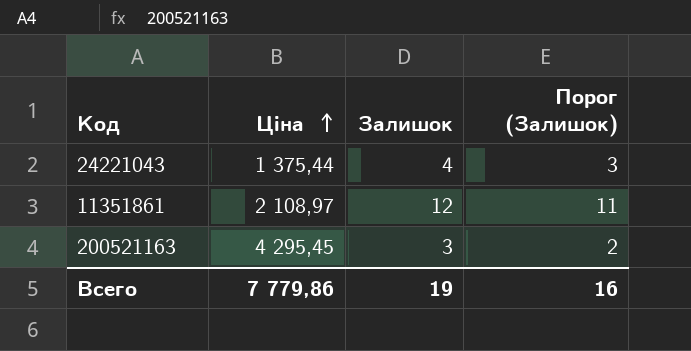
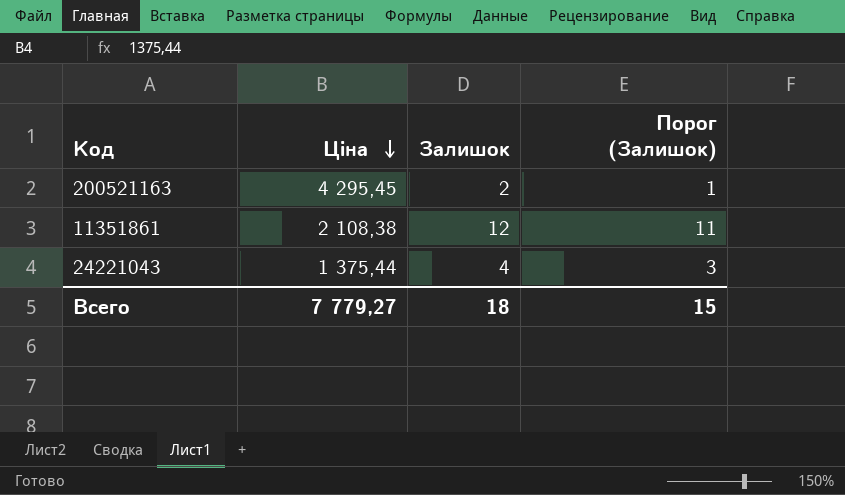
row order: Ціна ascending -> Ціна descending
200521163 | Залишок: 3 -> 2
200521163 | Порог (Залишок): 2 -> 1
11351861 | Ціна: 2 108,97 -> 2 108,38
Всего | Ціна: 7 779,86 -> 7 779,27
Всего | Залишок: 19 -> 18
Всего | Порог (Залишок): 16 -> 15

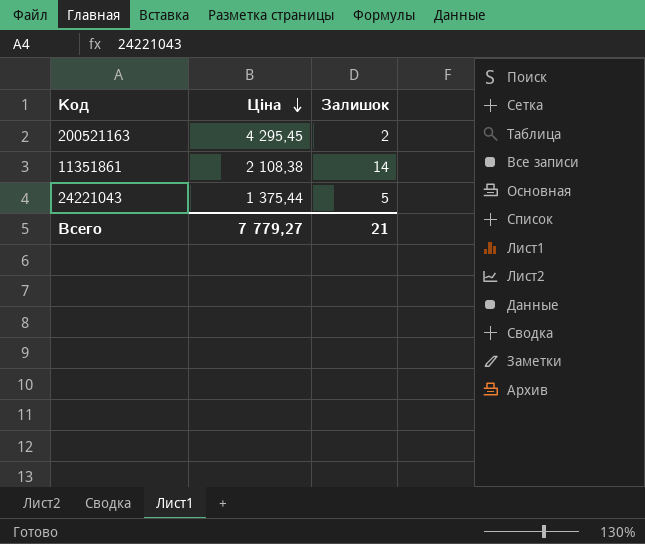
column Порог (Залишок) | formula: [Залишок] - 1 -> none
11351861 | Залишок: 12 -> 14
24221043 | Залишок: 4 -> 5
Всего | Залишок: 18 -> 21

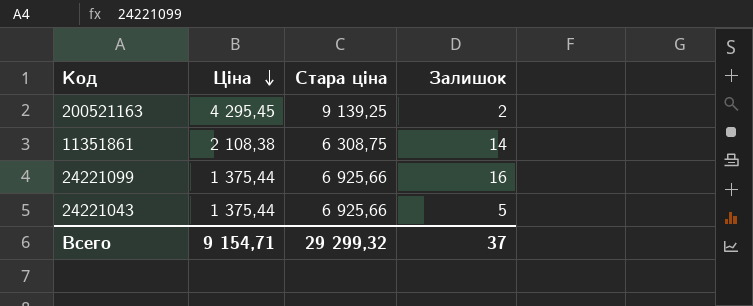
column Стара ціна | position: none -> 3
row 24221099: none -> 1 375,44 | 6 925,66 | 16
Всего | Ціна: 7 779,27 -> 9 154,71
Всего | Залишок: 21 -> 37

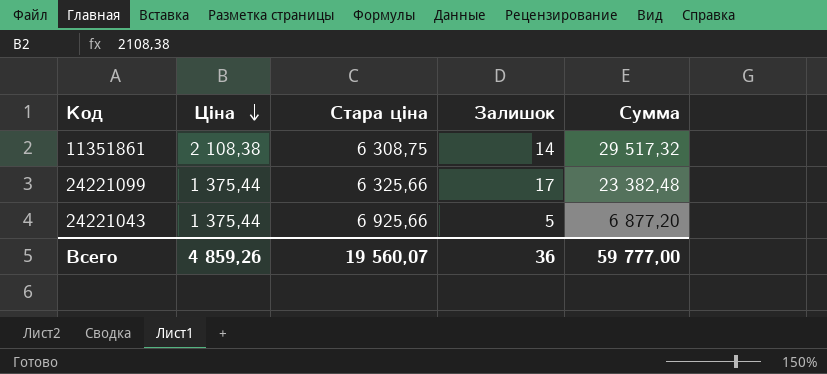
column Сумма | formula: none -> [Ціна] * [Залишок]
row 200521163: 4 295,45 | 9 139,25 | 2 -> none
24221099 | Стара ціна: 6 925,66 -> 6 325,66
24221099 | Залишок: 16 -> 17
Всего | Ціна: 9 154,71 -> 4 859,26
Всего | Стара ціна: 29 299,32 -> 19 560,07
Всего | Залишок: 37 -> 36

